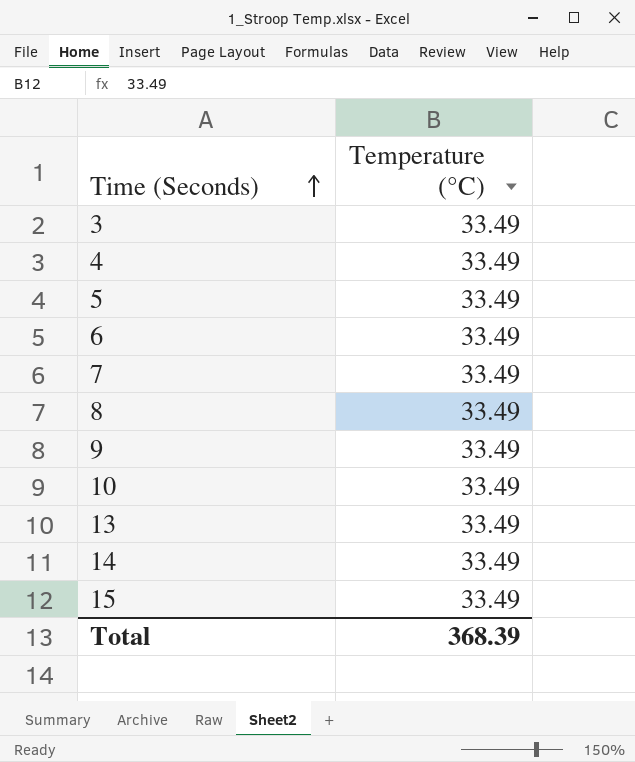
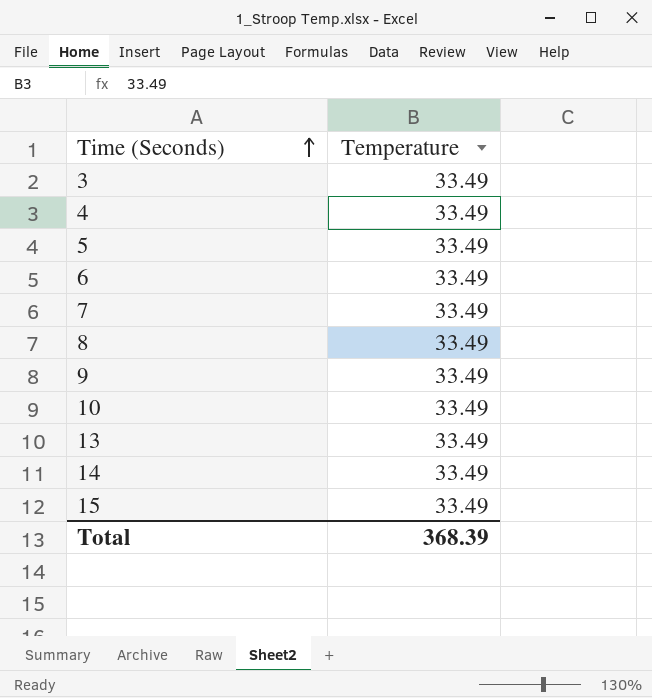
column name: Temperature (°C) -> Temperature

